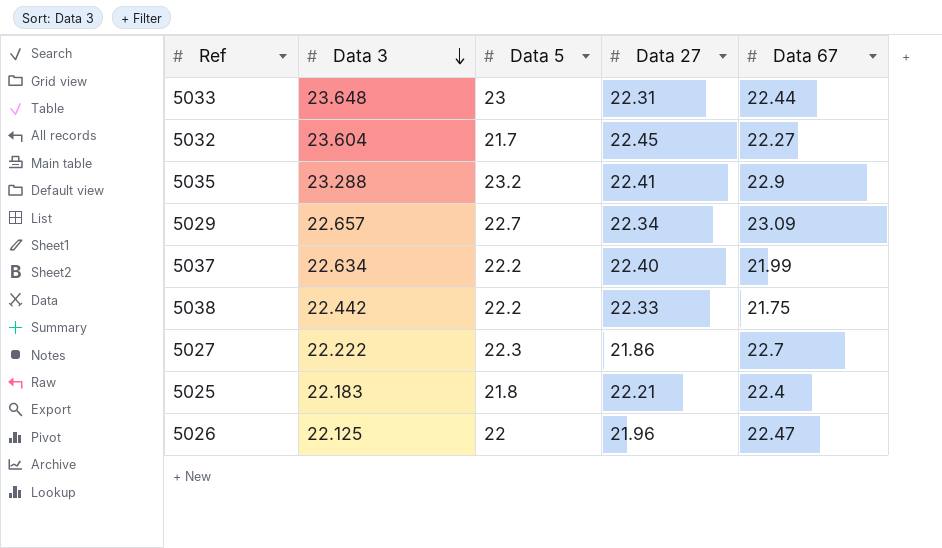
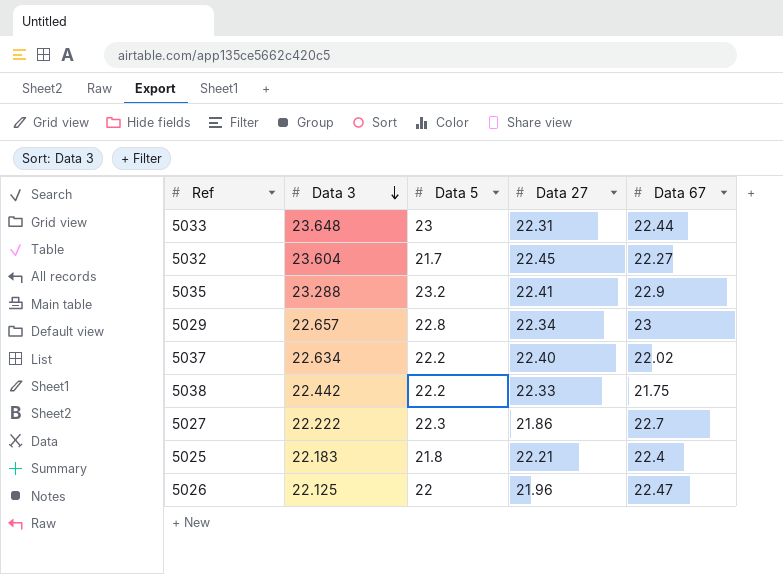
5029 | Data 5: 22.7 -> 22.8
5029 | Data 67: 23.09 -> 23
5037 | Data 67: 21.99 -> 22.02

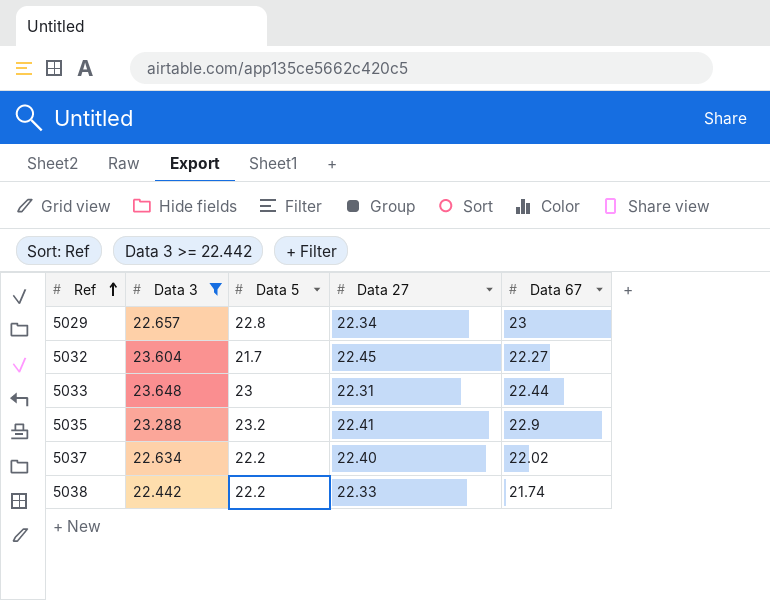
filter: none -> Data 3 >= 22.442
row order: Data 3 descending -> Ref ascending
5038 | Data 67: 21.75 -> 21.74

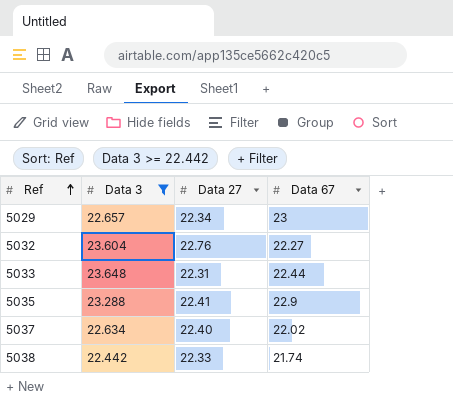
column Data 5 | position: 3 -> none
5032 | Data 27: 22.45 -> 22.76

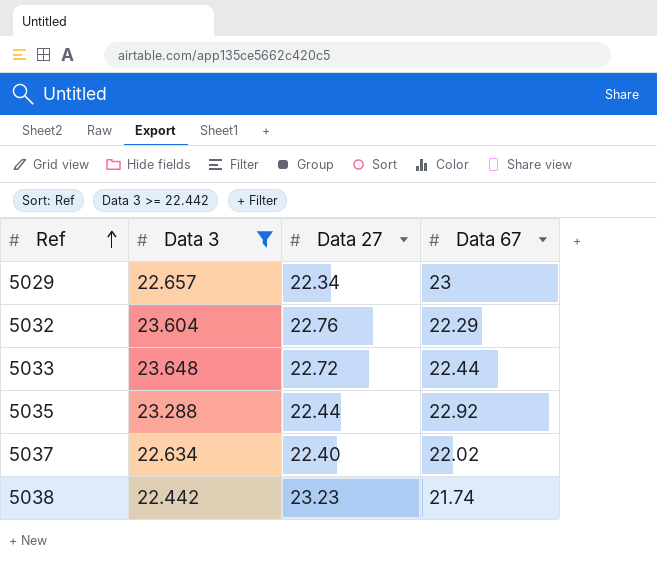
5032 | Data 67: 22.27 -> 22.29
5033 | Data 27: 22.31 -> 22.72
5035 | Data 27: 22.41 -> 22.44
5035 | Data 67: 22.9 -> 22.92
5038 | Data 27: 22.33 -> 23.23

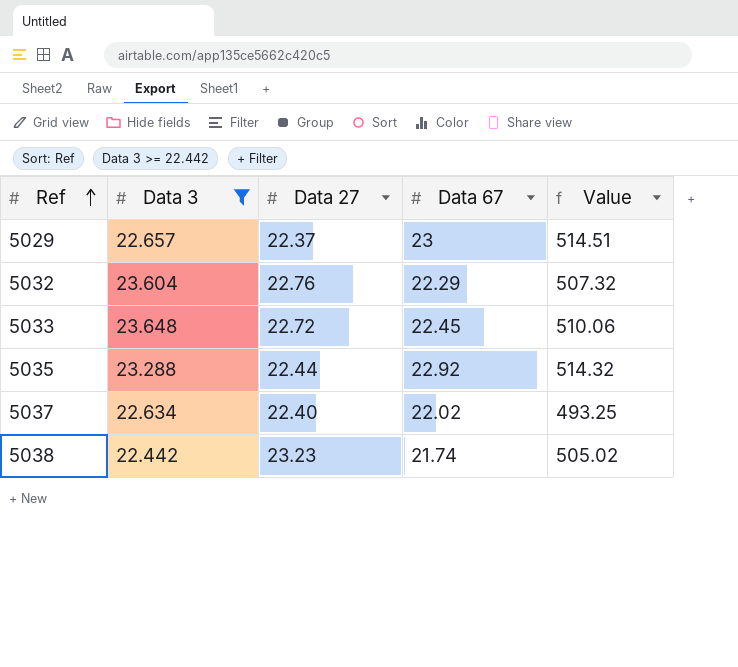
column Value | formula: none -> [Data 27] * [Data 67]
5029 | Data 27: 22.34 -> 22.37
5033 | Data 67: 22.44 -> 22.45

